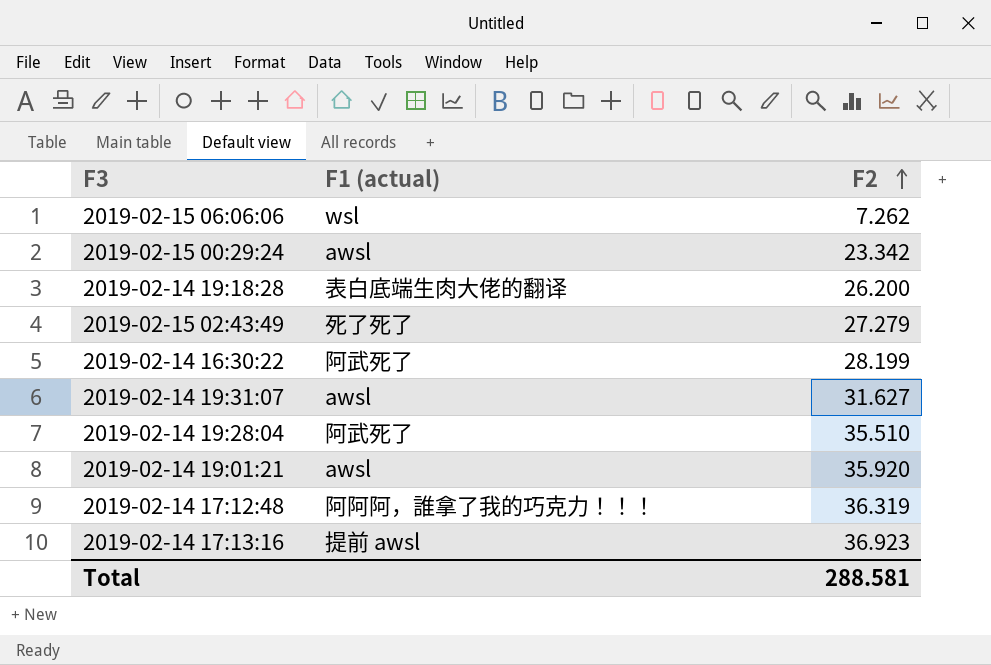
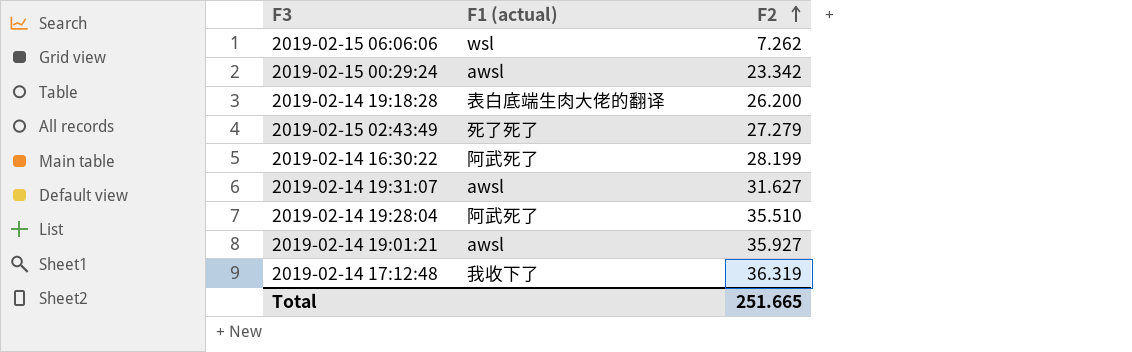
row 2019-02-14 17:13:16: 提前 awsl | 36.923 -> none
2019-02-14 19:01:21 | F2: 35.920 -> 35.927
2019-02-14 17:12:48 | F1 (actual): 阿阿阿，誰拿了我的巧克力！！！ -> 我收下了
Total | F2: 288.581 -> 251.665

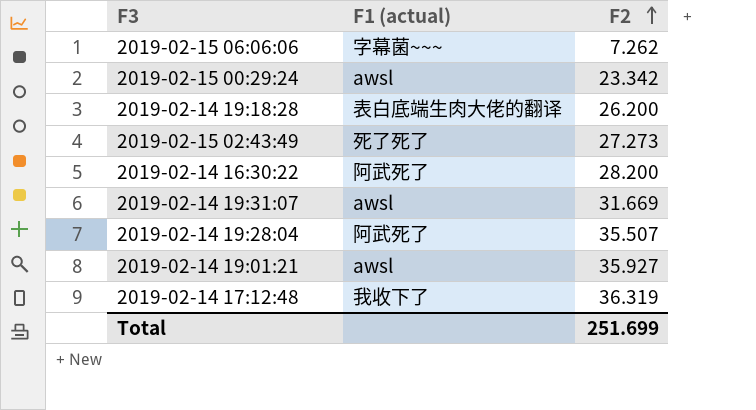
2019-02-15 06:06:06 | F1 (actual): wsl -> 字幕菌~~~
2019-02-15 02:43:49 | F2: 27.279 -> 27.273
2019-02-14 16:30:22 | F2: 28.199 -> 28.200
2019-02-14 19:31:07 | F2: 31.627 -> 31.669
2019-02-14 19:28:04 | F2: 35.510 -> 35.507
Total | F2: 251.665 -> 251.699

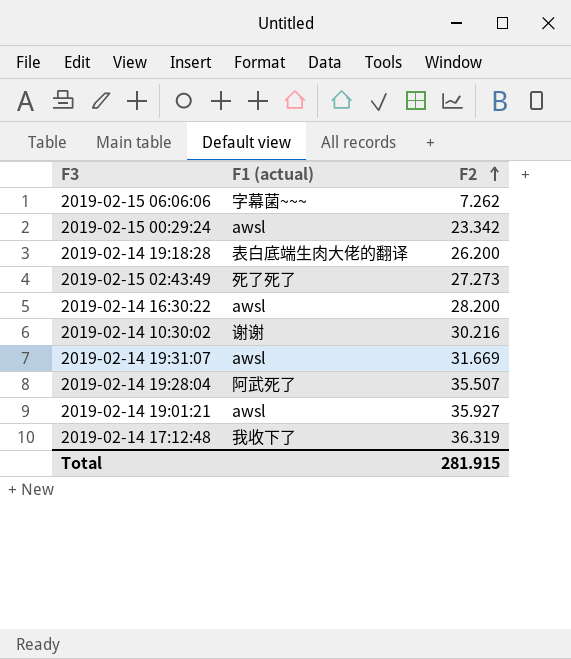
2019-02-14 16:30:22 | F1 (actual): 阿武死了 -> awsl
row 2019-02-14 10:30:02: none -> 谢谢 | 30.216
Total | F2: 251.699 -> 281.915

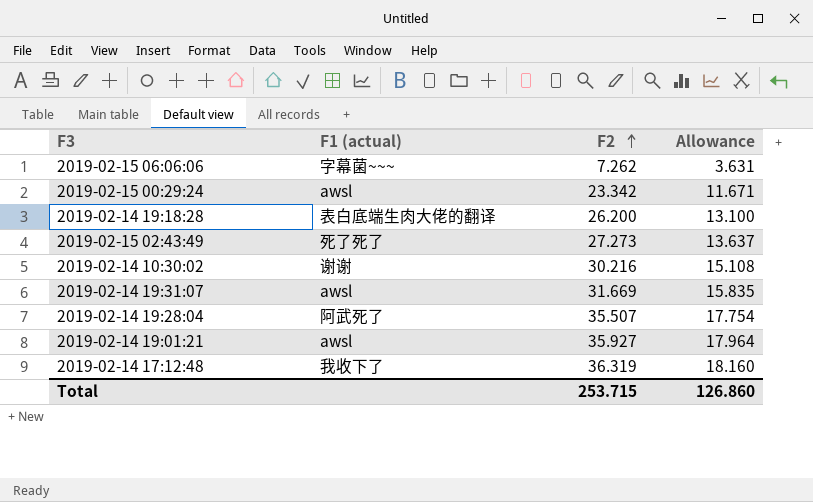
column Allowance | formula: none -> [F2] * 0.5
row 2019-02-14 16:30:22: awsl | 28.200 -> none
Total | F2: 281.915 -> 253.715

